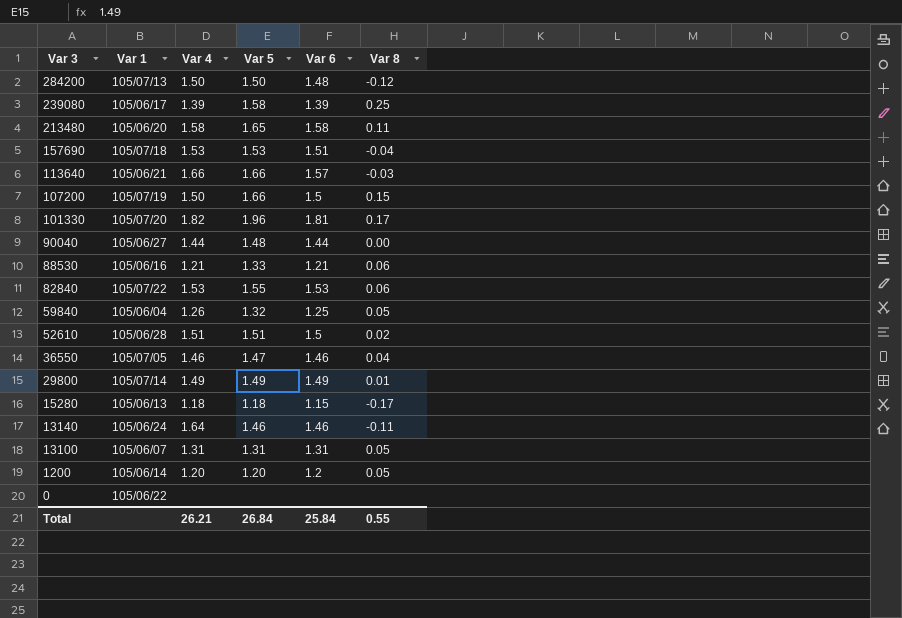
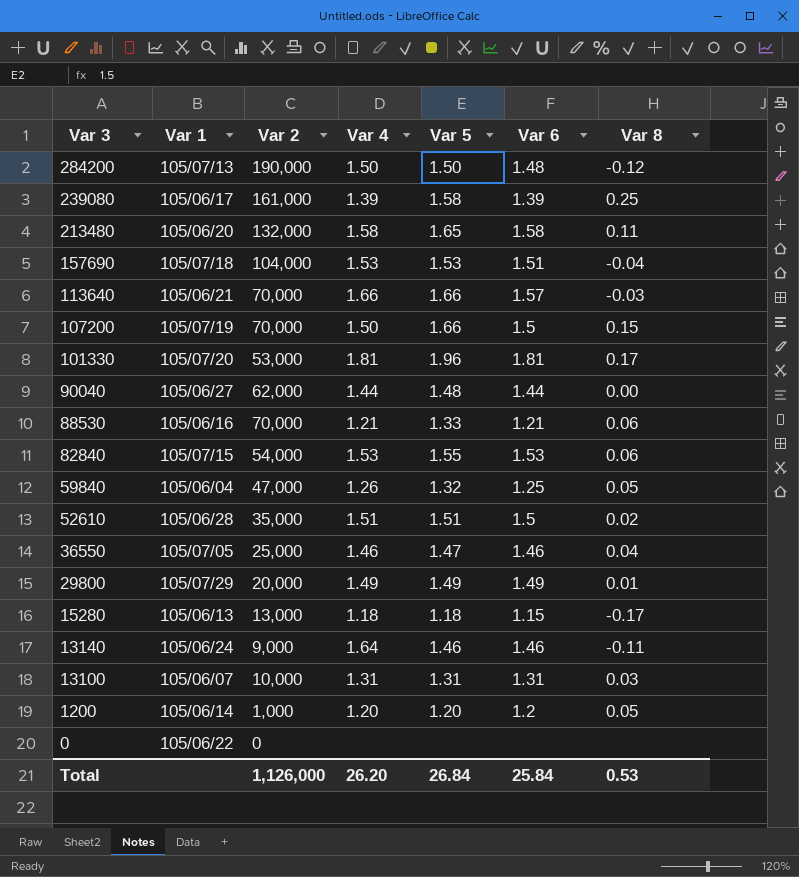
column Var 2 | position: none -> 3
101330 | Var 4: 1.82 -> 1.81
82840 | Var 1: 105/07/22 -> 105/07/15
29800 | Var 1: 105/07/14 -> 105/07/29
13100 | Var 8: 0.05 -> 0.03
Total | Var 4: 26.21 -> 26.20
Total | Var 8: 0.55 -> 0.53

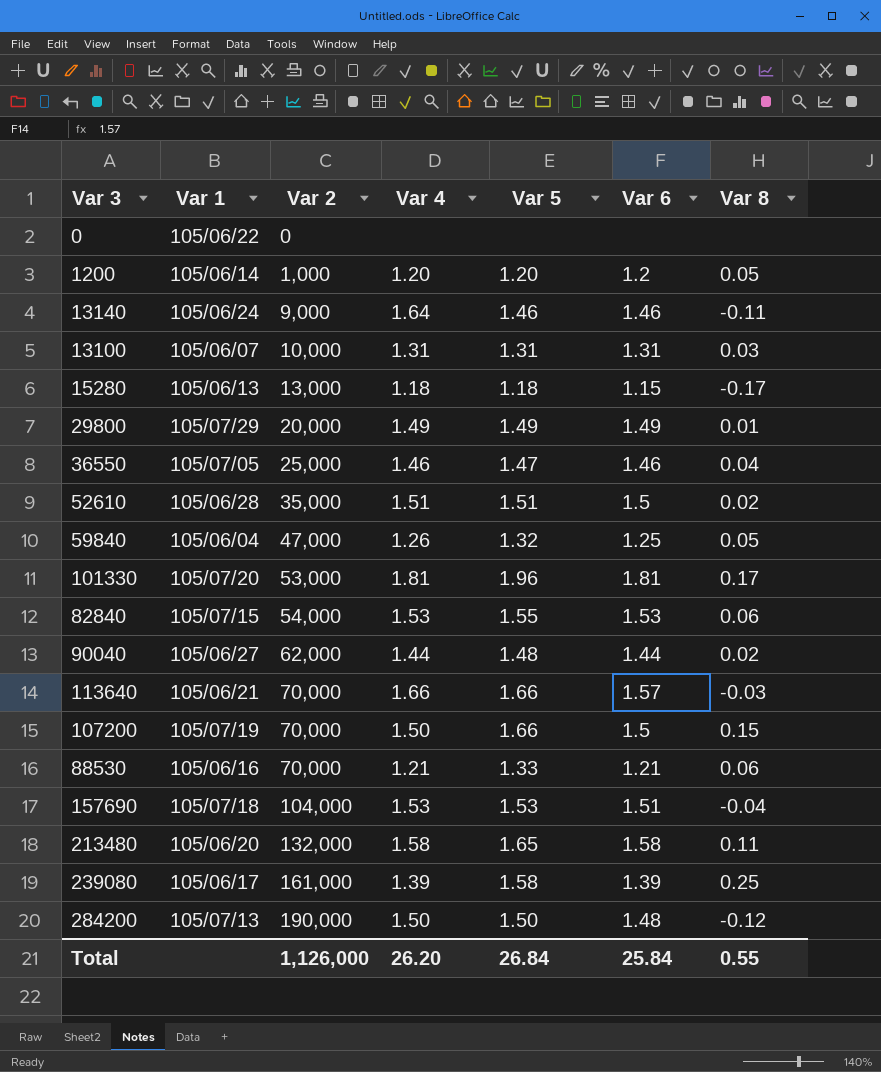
row order: Var 3 descending -> Var 2 ascending
90040 | Var 8: 0.00 -> 0.02
Total | Var 8: 0.53 -> 0.55

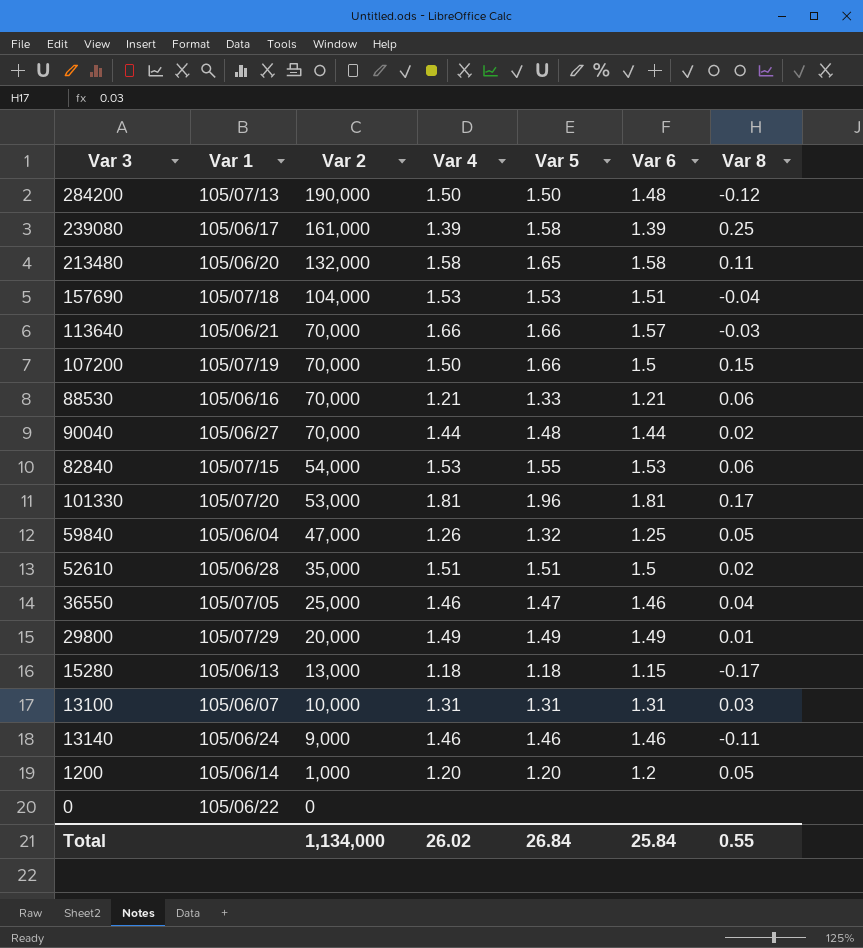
row order: Var 2 ascending -> Var 2 descending
90040 | Var 2: 62,000 -> 70,000
13140 | Var 4: 1.64 -> 1.46
Total | Var 2: 1,126,000 -> 1,134,000
Total | Var 4: 26.20 -> 26.02

